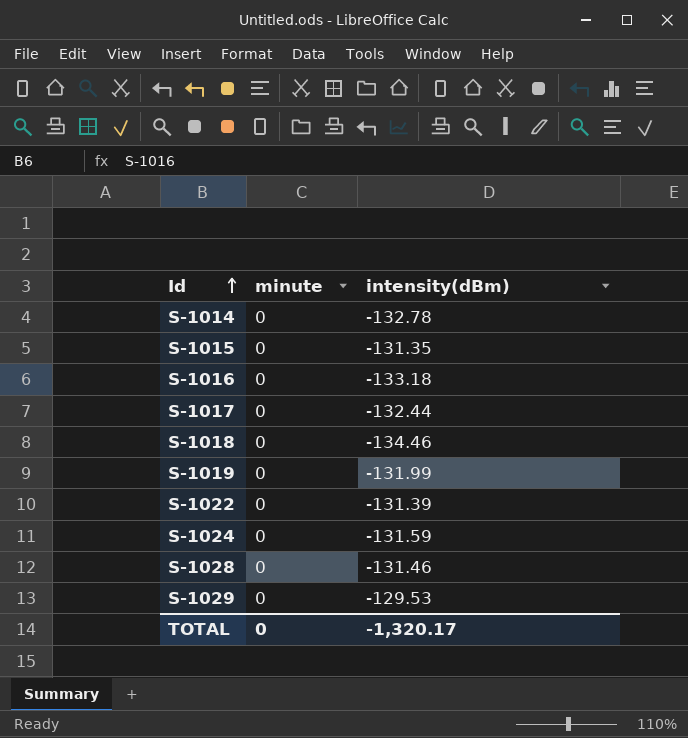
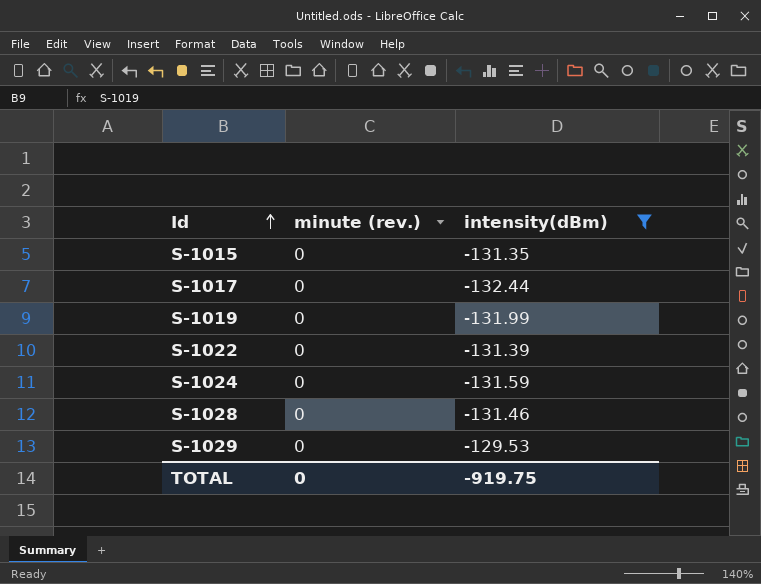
filter: none -> intensity(dBm) >= -132.44
column name: minute -> minute (rev.)
TOTAL | intensity(dBm): -1,320.17 -> -919.75

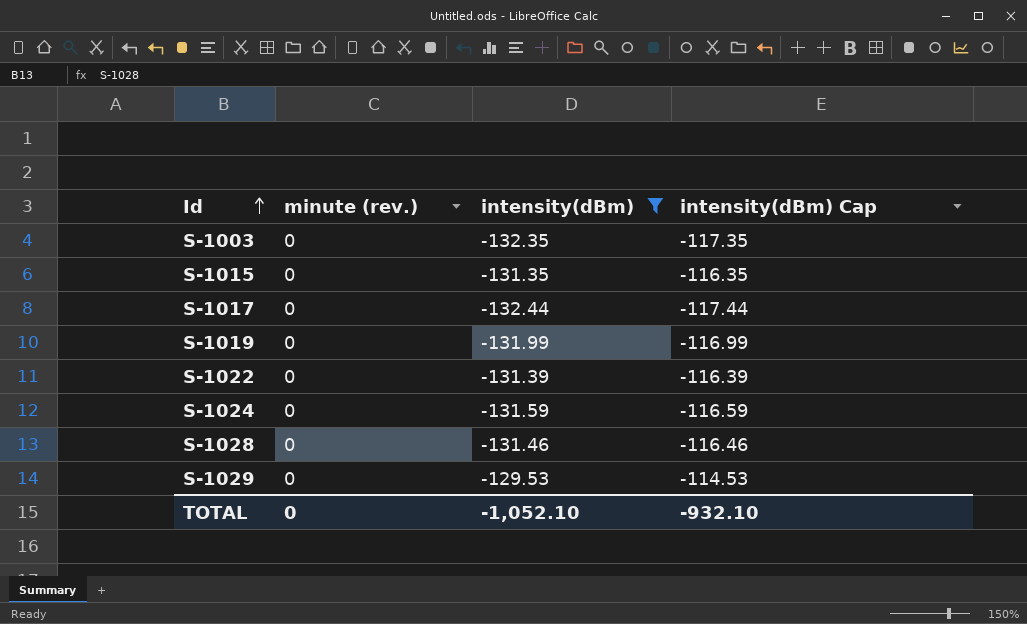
column intensity(dBm) Cap | formula: none -> [intensity(dBm)] + 15
row S-1003: none -> 0 | -132.35 | -117.35
TOTAL | intensity(dBm): -919.75 -> -1,052.10

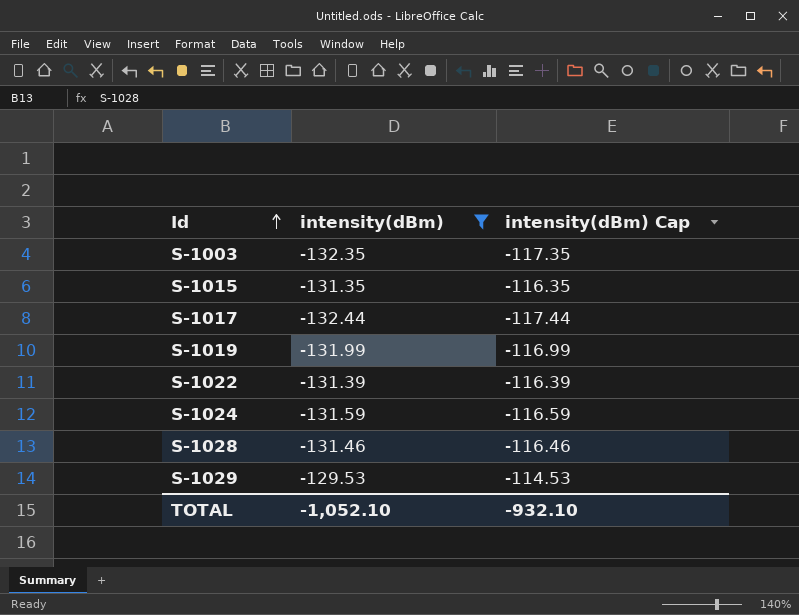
column minute (rev.) | position: 2 -> none

